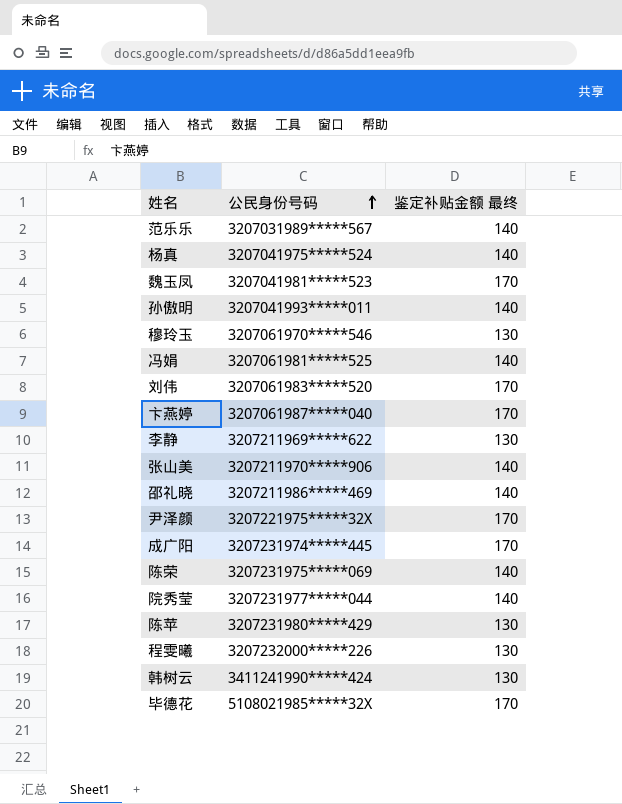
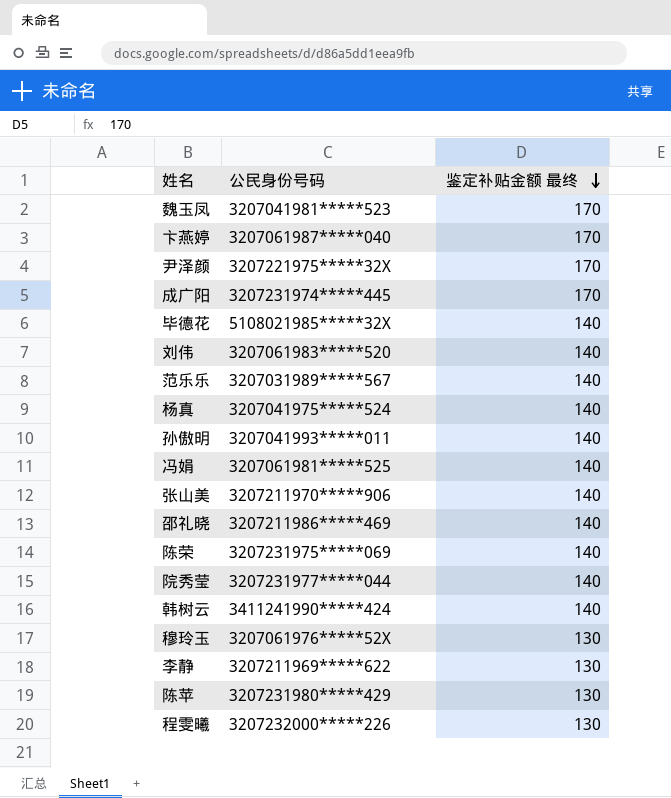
row order: 公民身份号码 ascending -> 鉴定补贴金额 最终 descending
毕德花 | 鉴定补贴金额 最终: 170 -> 140
刘伟 | 鉴定补贴金额 最终: 170 -> 140
韩树云 | 鉴定补贴金额 最终: 130 -> 140
穆玲玉 | 公民身份号码: 3207061970*****546 -> 3207061976*****52X

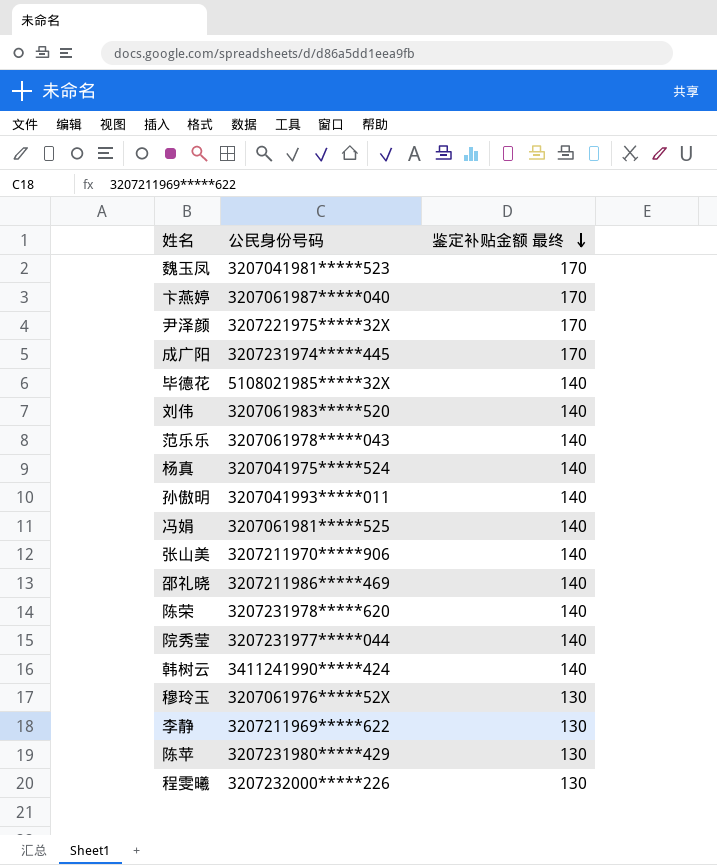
范乐乐 | 公民身份号码: 3207031989*****567 -> 3207061978*****043
陈荣 | 公民身份号码: 3207231975*****069 -> 3207231978*****620

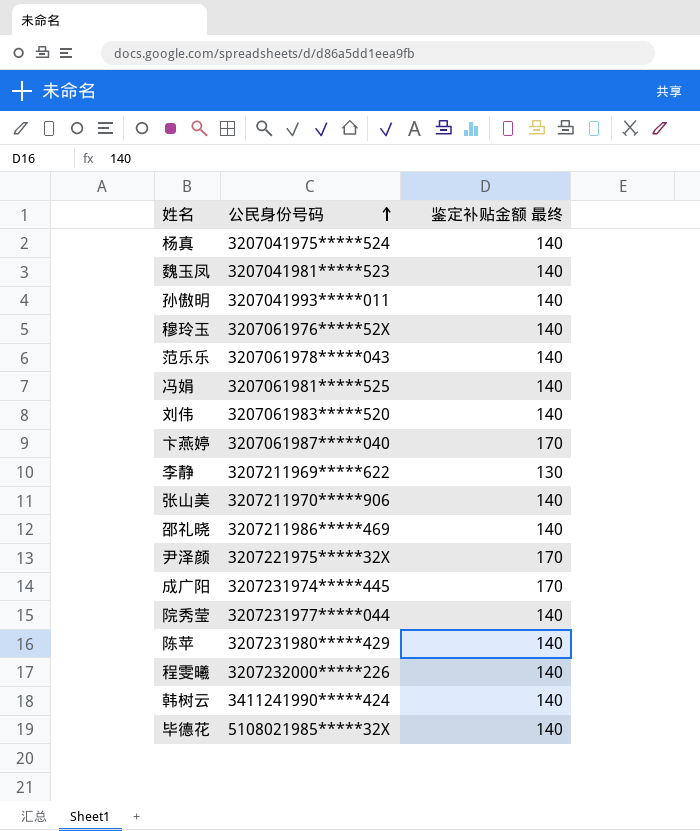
row order: 鉴定补贴金额 最终 descending -> 公民身份号码 ascending
row 陈荣: 3207231978*****620 | 140 -> none
魏玉凤 | 鉴定补贴金额 最终: 170 -> 140
穆玲玉 | 鉴定补贴金额 最终: 130 -> 140
陈苹 | 鉴定补贴金额 最终: 130 -> 140
程雯曦 | 鉴定补贴金额 最终: 130 -> 140

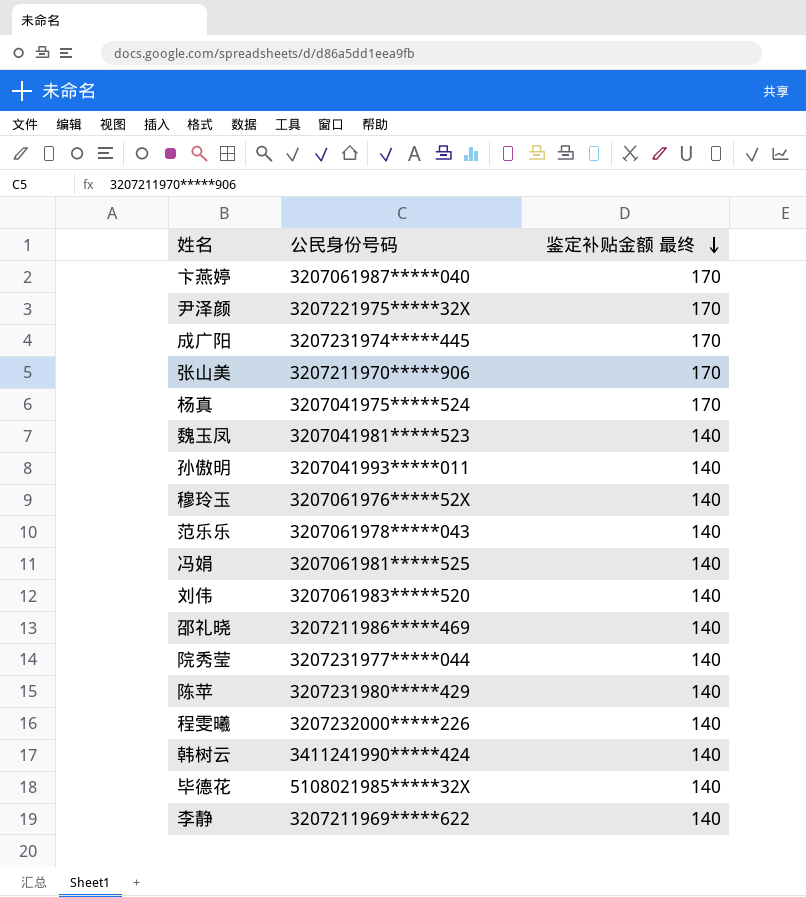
row order: 公民身份号码 ascending -> 鉴定补贴金额 最终 descending
张山美 | 鉴定补贴金额 最终: 140 -> 170
杨真 | 鉴定补贴金额 最终: 140 -> 170
李静 | 鉴定补贴金额 最终: 130 -> 140

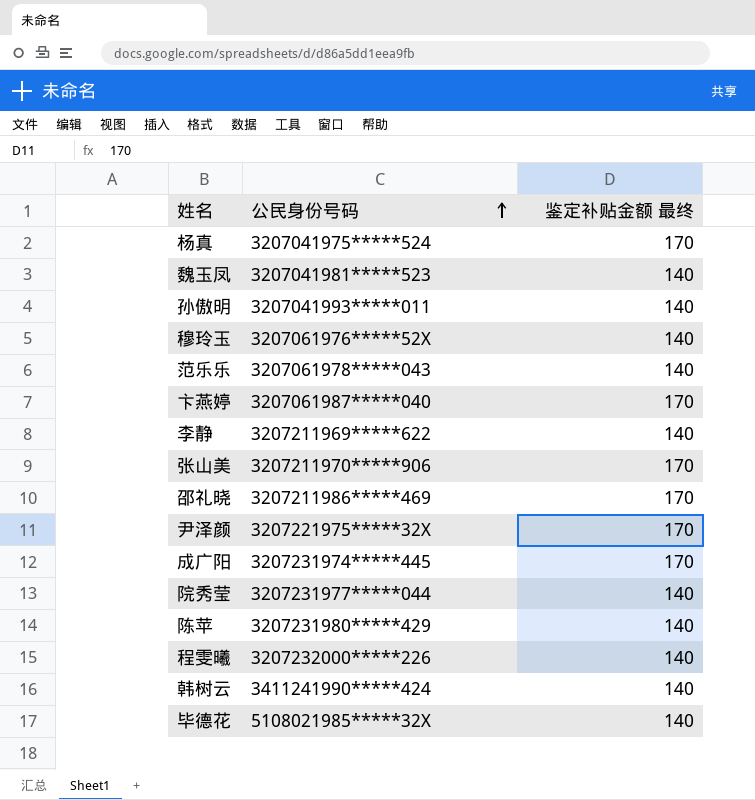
row order: 鉴定补贴金额 最终 descending -> 公民身份号码 ascending
row 冯娟: 3207061981*****525 | 140 -> none
row 刘伟: 3207061983*****520 | 140 -> none
邵礼晓 | 鉴定补贴金额 最终: 140 -> 170

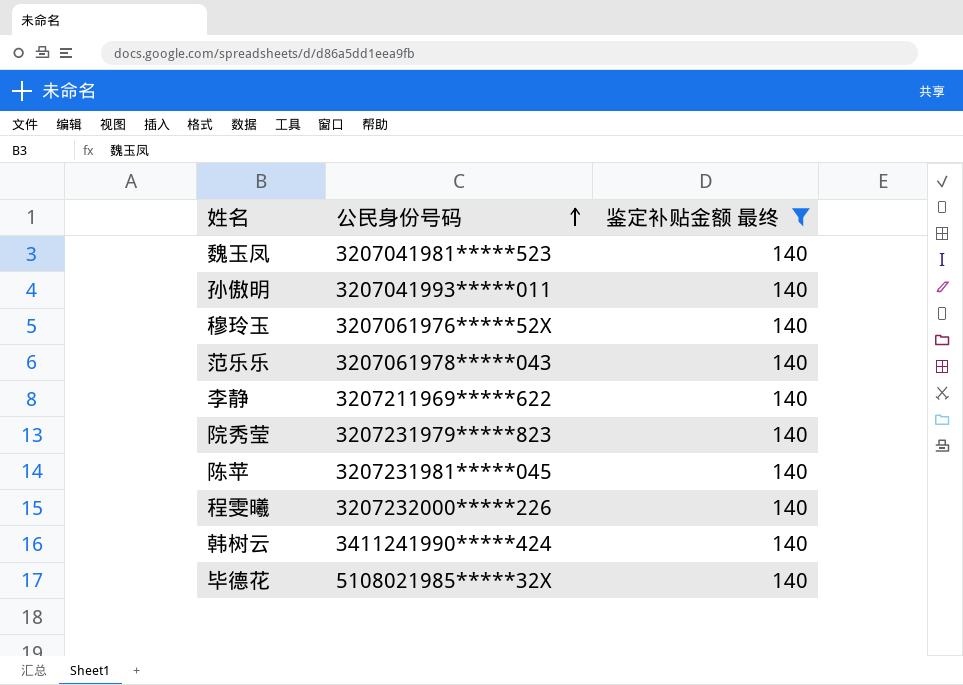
filter: none -> 鉴定补贴金额 最终 = 140
院秀莹 | 公民身份号码: 3207231977*****044 -> 3207231979*****823
陈苹 | 公民身份号码: 3207231980*****429 -> 3207231981*****045

